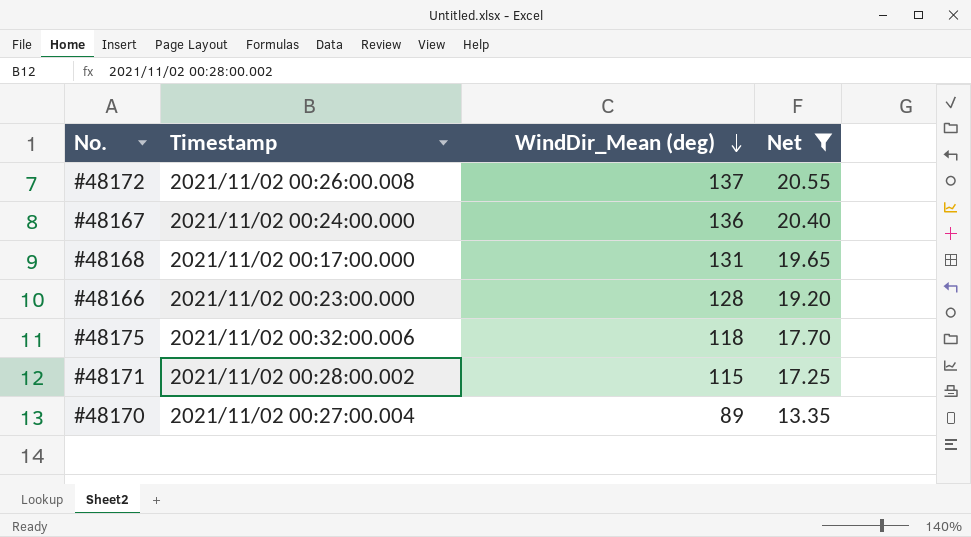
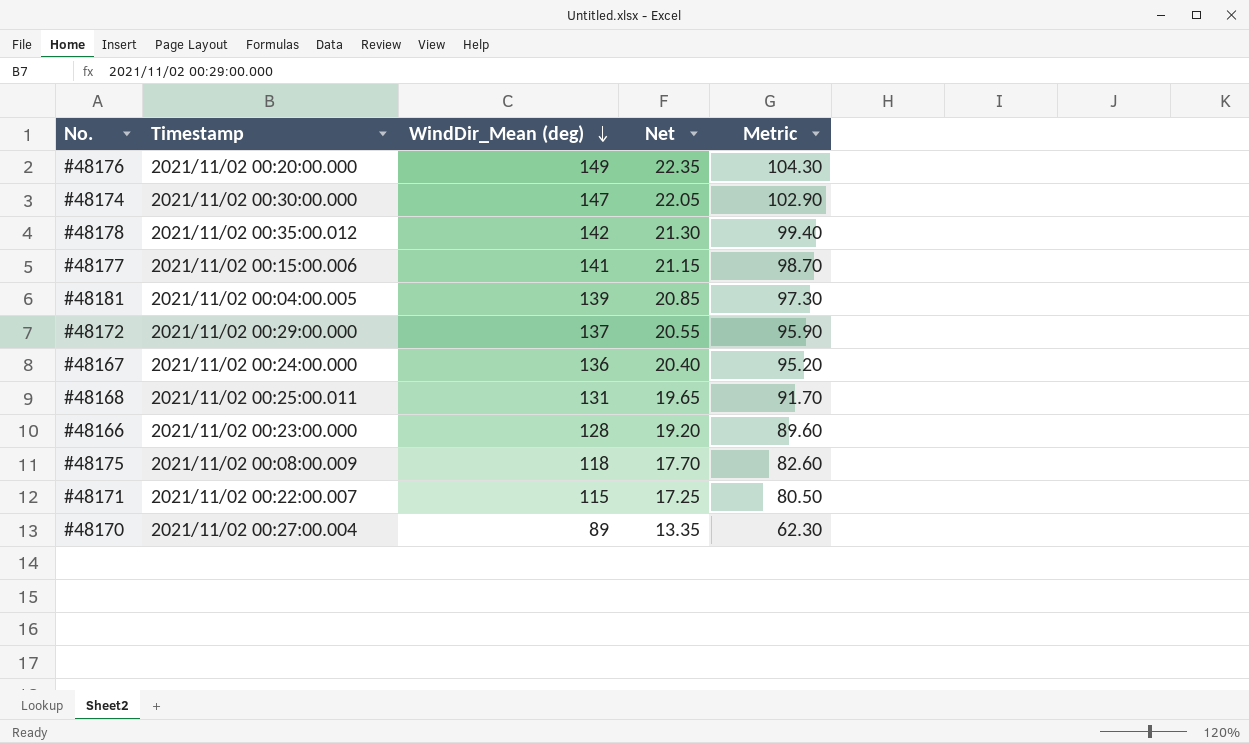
filter: Net <= 20.55 -> none
column Metric | formula: none -> [WindDir_Mean (deg)] * 0.7
#48172 | Timestamp: 2021/11/02 00:26:00.008 -> 2021/11/02 00:29:00.000
#48168 | Timestamp: 2021/11/02 00:17:00.000 -> 2021/11/02 00:25:00.011
#48175 | Timestamp: 2021/11/02 00:32:00.006 -> 2021/11/02 00:08:00.009
#48171 | Timestamp: 2021/11/02 00:28:00.002 -> 2021/11/02 00:22:00.007

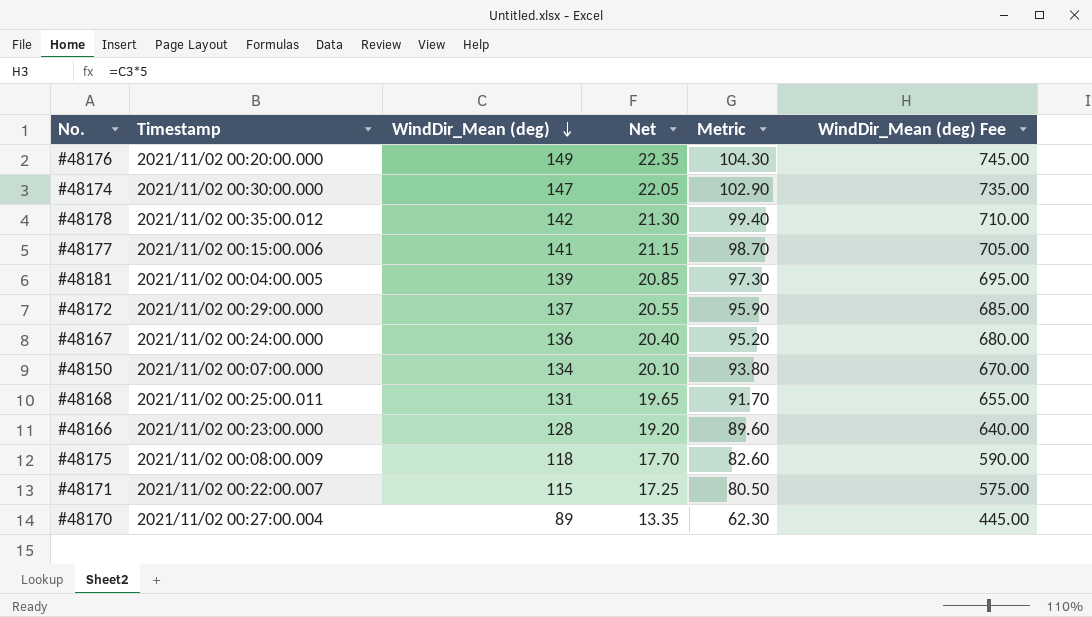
column WindDir_Mean (deg) Fee | formula: none -> [WindDir_Mean (deg)] * 5
row #48150: none -> 2021/11/02 00:07:00.000 | 134 | 20.10 | 93.80 | 670.00

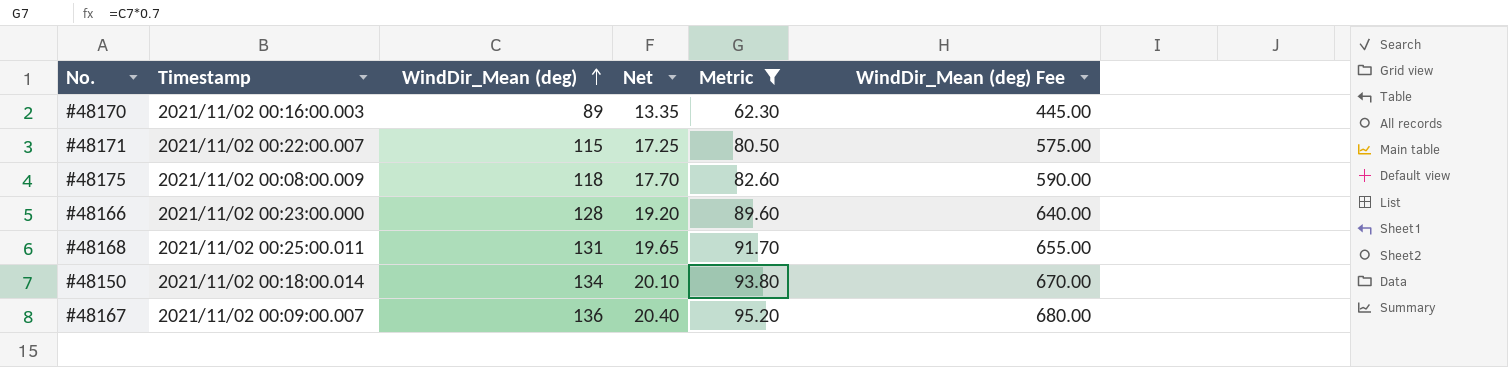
filter: none -> Metric <= 95.20
row order: WindDir_Mean (deg) descending -> WindDir_Mean (deg) ascending
#48170 | Timestamp: 2021/11/02 00:27:00.004 -> 2021/11/02 00:16:00.003
#48150 | Timestamp: 2021/11/02 00:07:00.000 -> 2021/11/02 00:18:00.014
#48167 | Timestamp: 2021/11/02 00:24:00.000 -> 2021/11/02 00:09:00.007

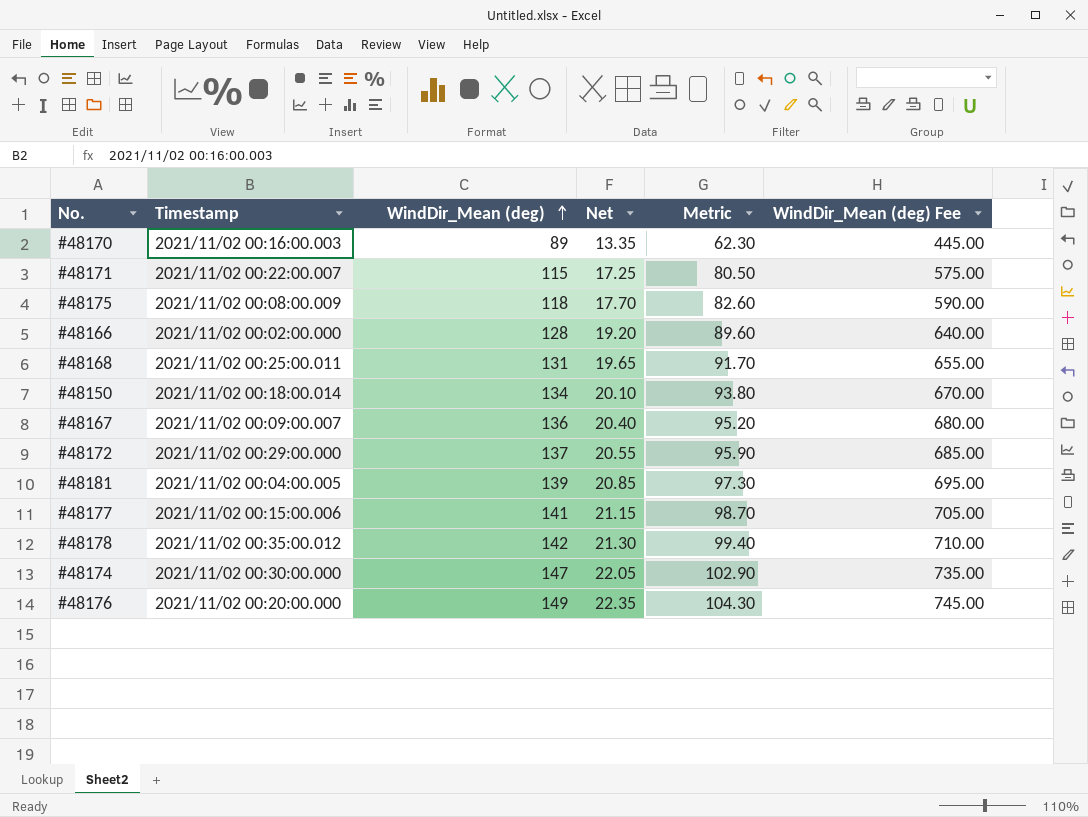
filter: Metric <= 95.20 -> none
#48166 | Timestamp: 2021/11/02 00:23:00.000 -> 2021/11/02 00:02:00.000

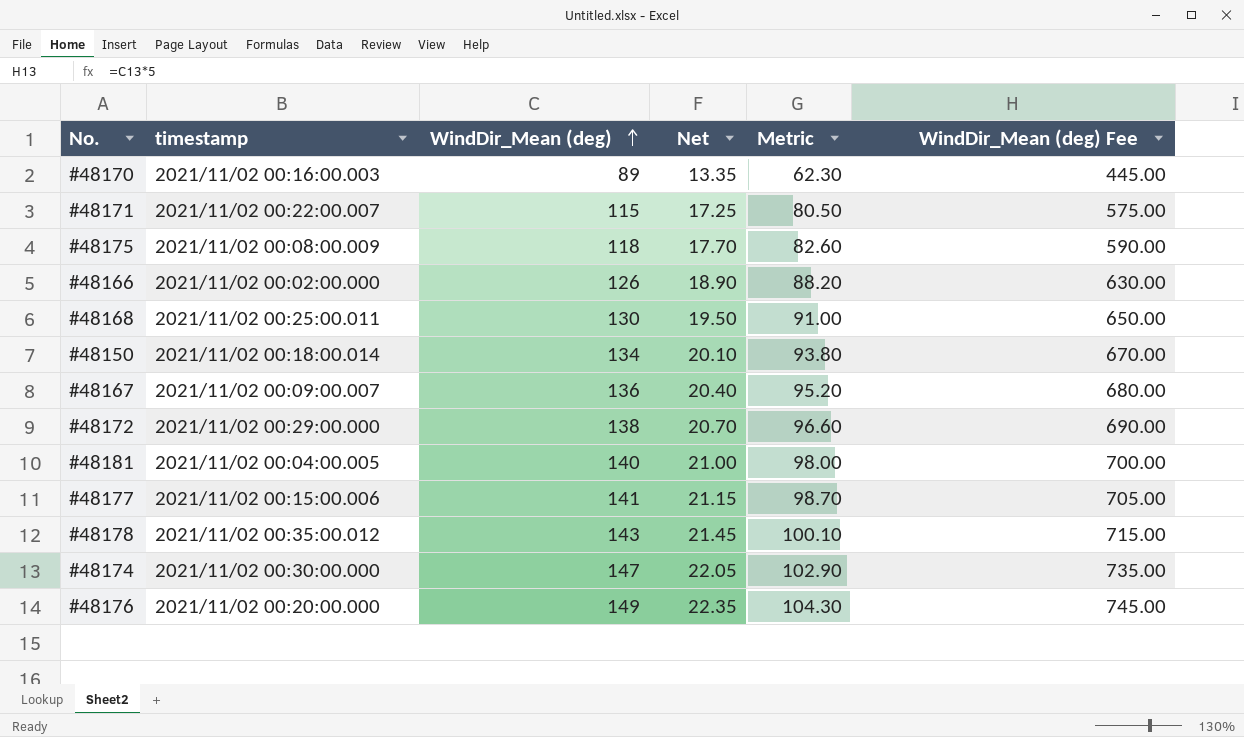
column name: Timestamp -> timestamp
#48166 | WindDir_Mean (deg): 128 -> 126
#48166 | Net: 19.20 -> 18.90
#48166 | Metric: 89.60 -> 88.20
#48166 | WindDir_Mean (deg) Fee: 640.00 -> 630.00
#48168 | WindDir_Mean (deg): 131 -> 130
#48168 | Net: 19.65 -> 19.50
#48168 | Metric: 91.70 -> 91.00
#48168 | WindDir_Mean (deg) Fee: 655.00 -> 650.00
#48172 | WindDir_Mean (deg): 137 -> 138
#48172 | Net: 20.55 -> 20.70
#48172 | Metric: 95.90 -> 96.60
#48172 | WindDir_Mean (deg) Fee: 685.00 -> 690.00
#48181 | WindDir_Mean (deg): 139 -> 140
#48181 | Net: 20.85 -> 21.00
#48181 | Metric: 97.30 -> 98.00
#48181 | WindDir_Mean (deg) Fee: 695.00 -> 700.00
#48178 | WindDir_Mean (deg): 142 -> 143
#48178 | Net: 21.30 -> 21.45
#48178 | Metric: 99.40 -> 100.10
#48178 | WindDir_Mean (deg) Fee: 710.00 -> 715.00

